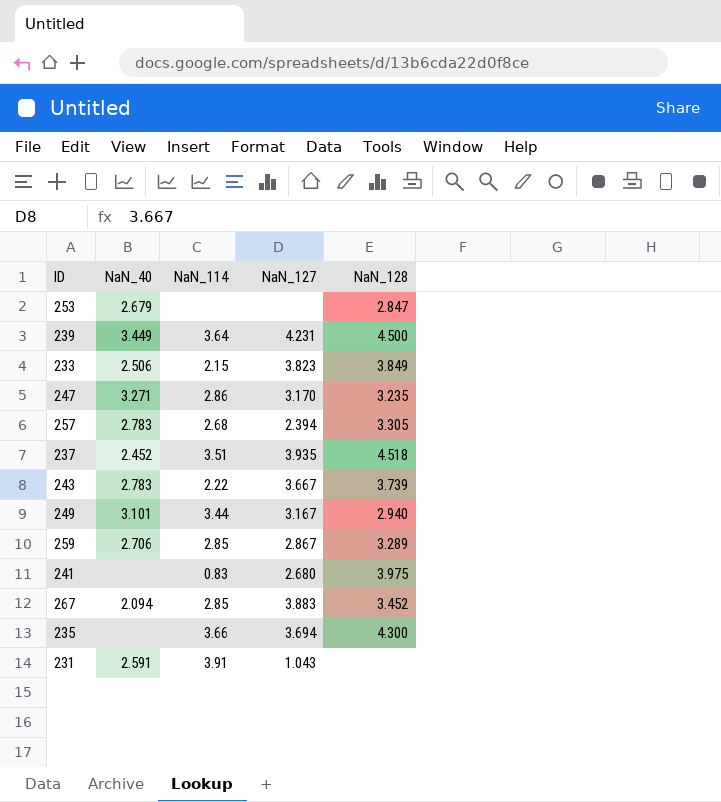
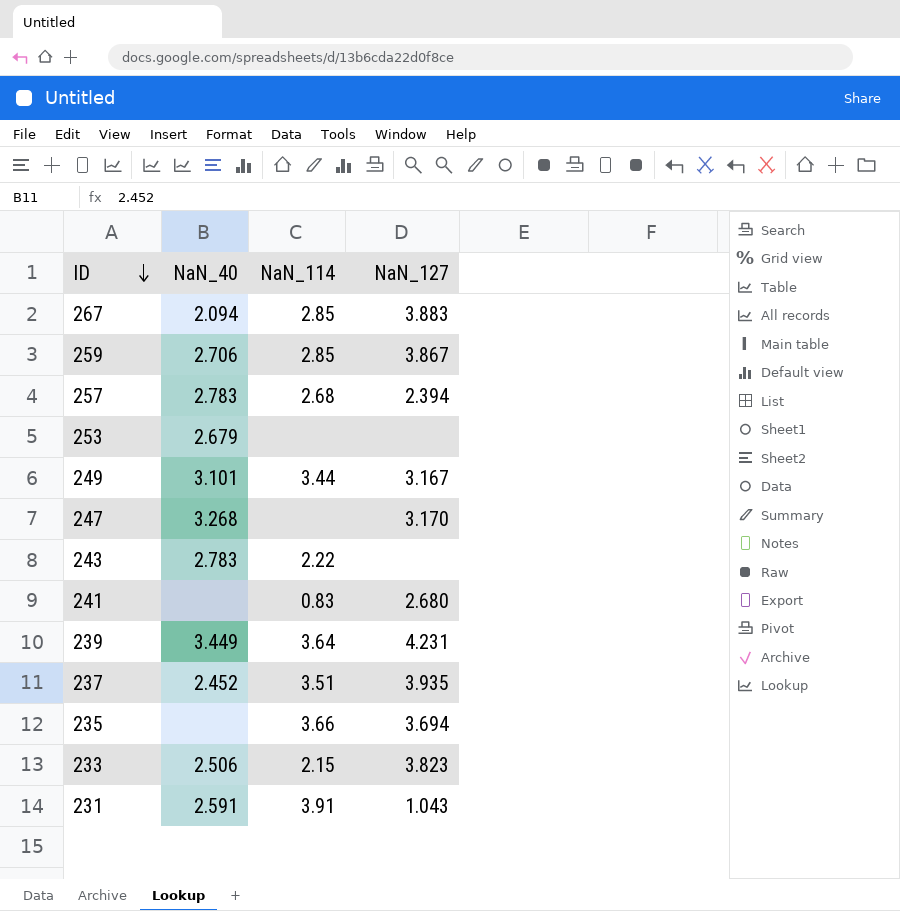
row order: none -> ID descending
column NaN_128 | position: 5 -> none
259 | NaN_127: 2.867 -> 3.867
247 | NaN_40: 3.271 -> 3.268
247 | NaN_114: 2.86 -> none
243 | NaN_127: 3.667 -> none

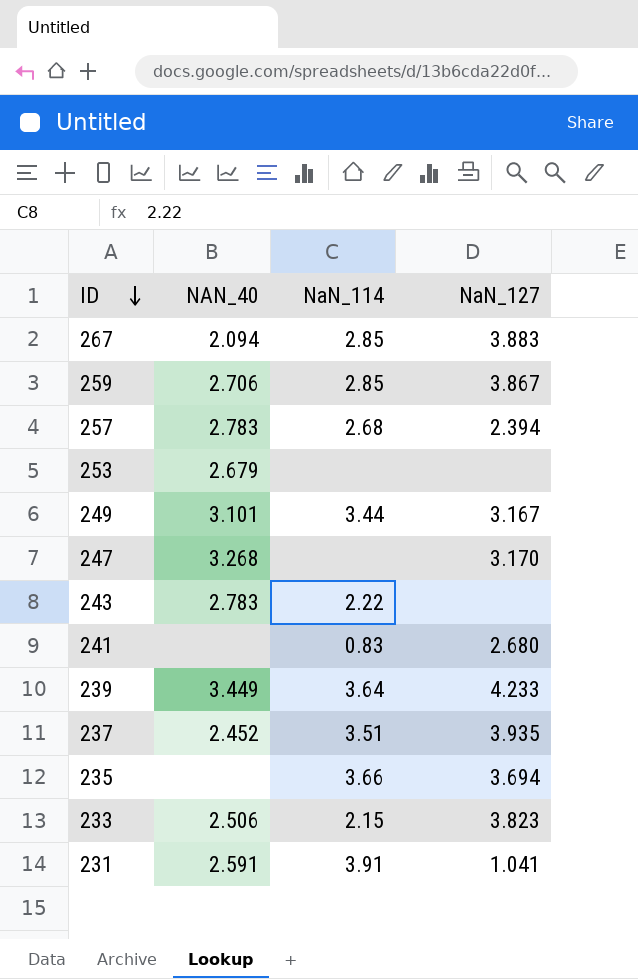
column name: NaN_40 -> NAN_40
239 | NaN_127: 4.231 -> 4.233
231 | NaN_127: 1.043 -> 1.041

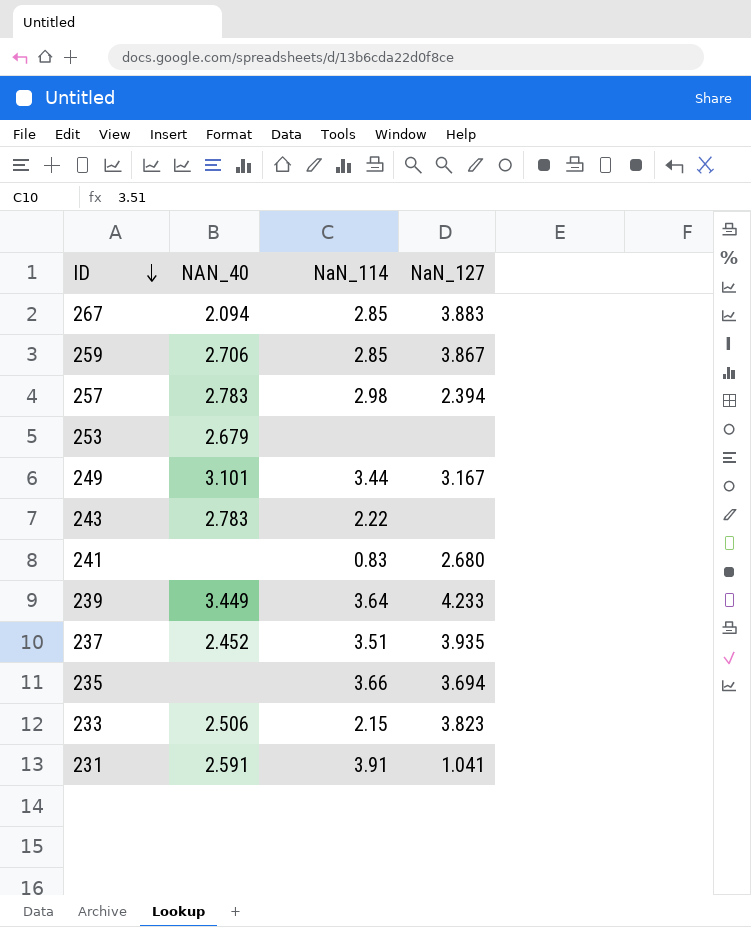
row 247: 3.268 | none | 3.170 -> none
257 | NaN_114: 2.68 -> 2.98

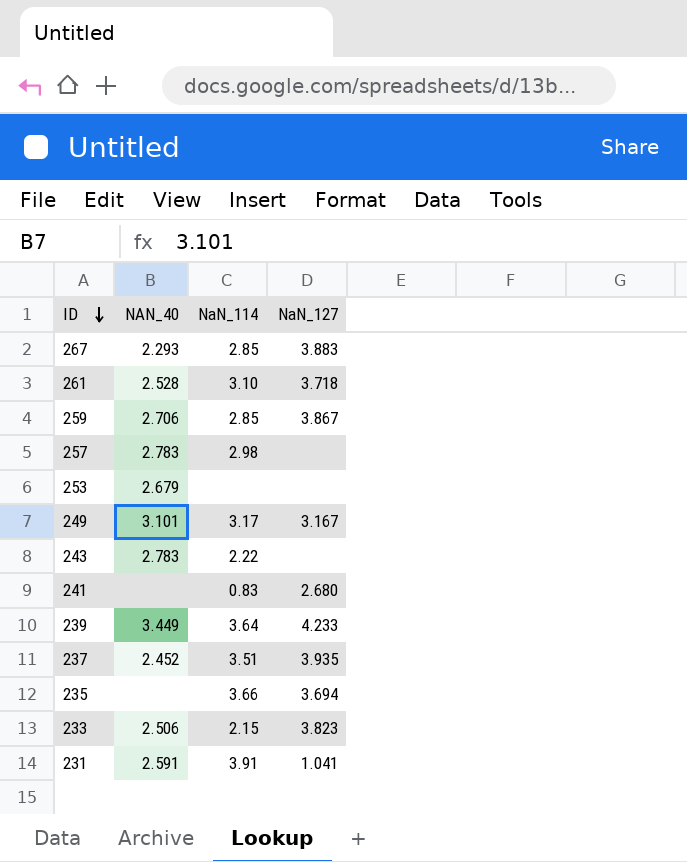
267 | NAN_40: 2.094 -> 2.293
row 261: none -> 2.528 | 3.10 | 3.718
257 | NaN_127: 2.394 -> none
249 | NaN_114: 3.44 -> 3.17

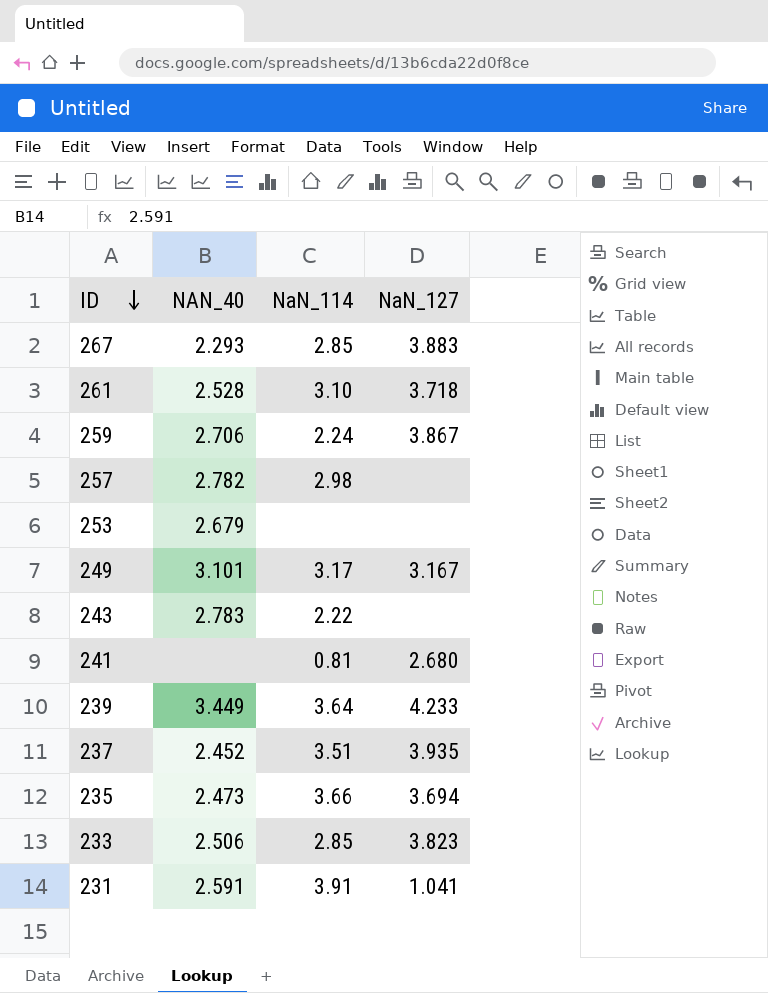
259 | NaN_114: 2.85 -> 2.24
257 | NAN_40: 2.783 -> 2.782
241 | NaN_114: 0.83 -> 0.81
235 | NAN_40: none -> 2.473
233 | NaN_114: 2.15 -> 2.85

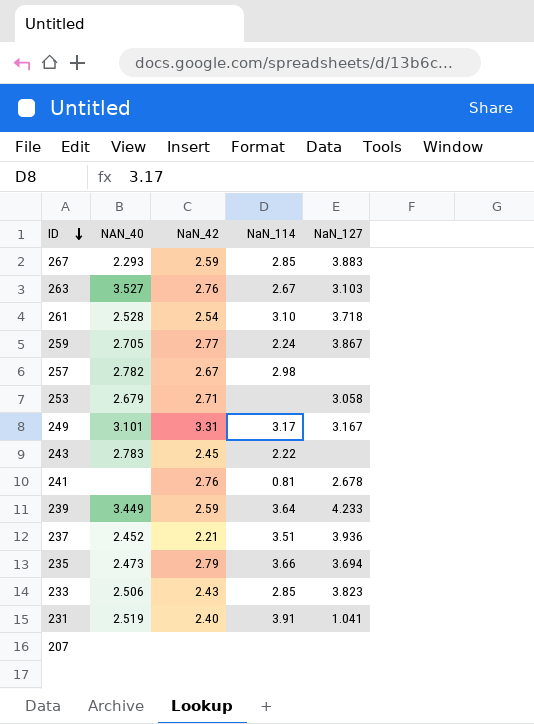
column NaN_42 | position: none -> 3
row 263: none -> 3.527 | 2.76 | 2.67 | 3.103
259 | NAN_40: 2.706 -> 2.705
253 | NaN_127: none -> 3.058
241 | NaN_127: 2.680 -> 2.678
237 | NaN_127: 3.935 -> 3.936
231 | NAN_40: 2.591 -> 2.519
row 207: none -> none | none | none | none

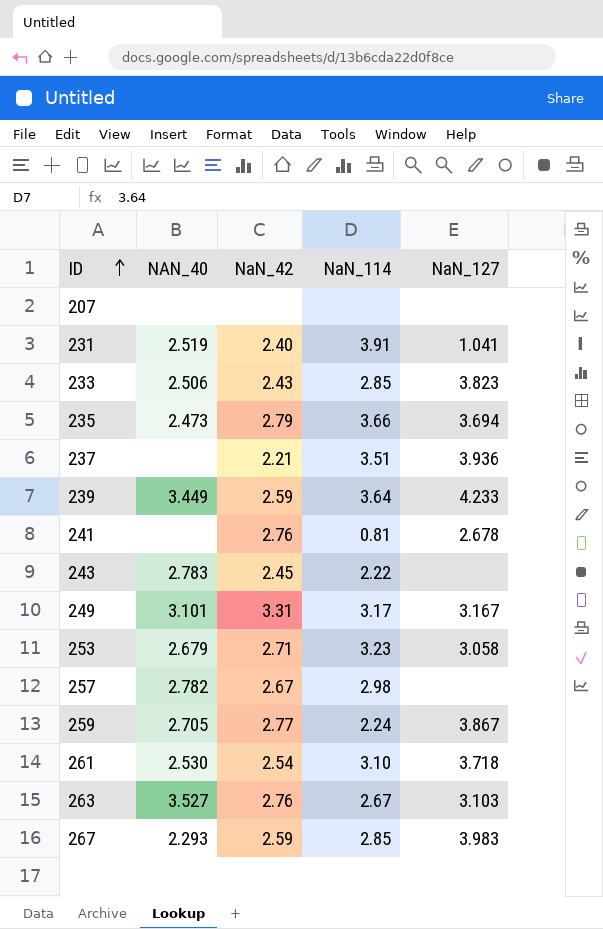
row order: ID descending -> ID ascending
237 | NAN_40: 2.452 -> none
253 | NaN_114: none -> 3.23
261 | NAN_40: 2.528 -> 2.530
267 | NaN_127: 3.883 -> 3.983

